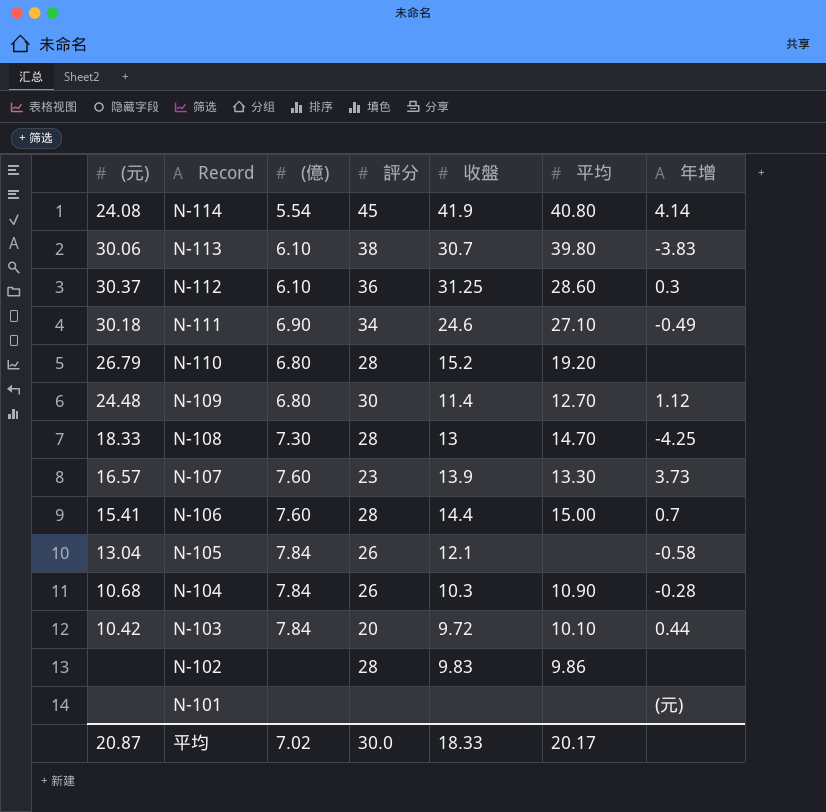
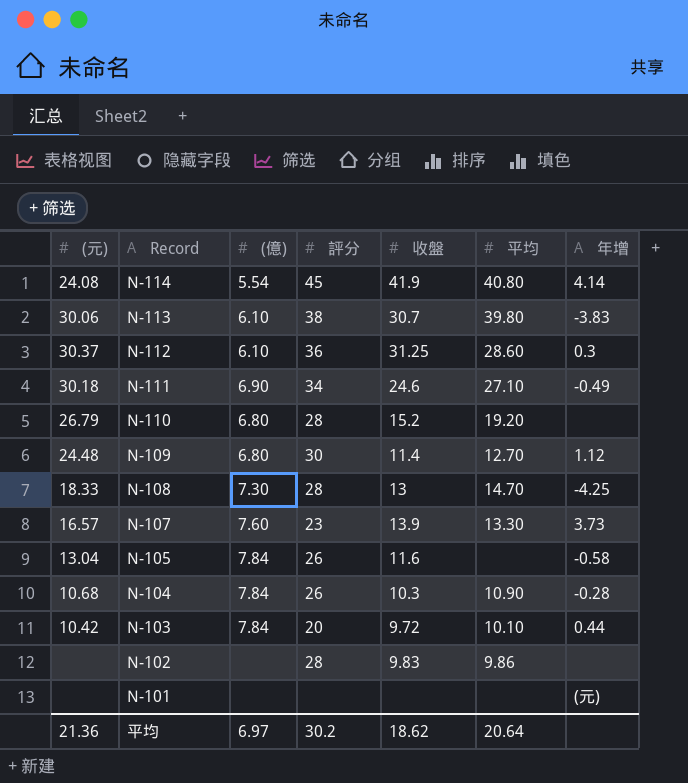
row N-106: 15.41 | 7.60 | 28 | 14.4 | 15.00 | 0.7 -> none
N-105 | 收盤: 12.1 -> 11.6
平均 | (元): 20.87 -> 21.36
平均 | (億): 7.02 -> 6.97
平均 | 評分: 30.0 -> 30.2
平均 | 收盤: 18.33 -> 18.62
平均 | 平均: 20.17 -> 20.64

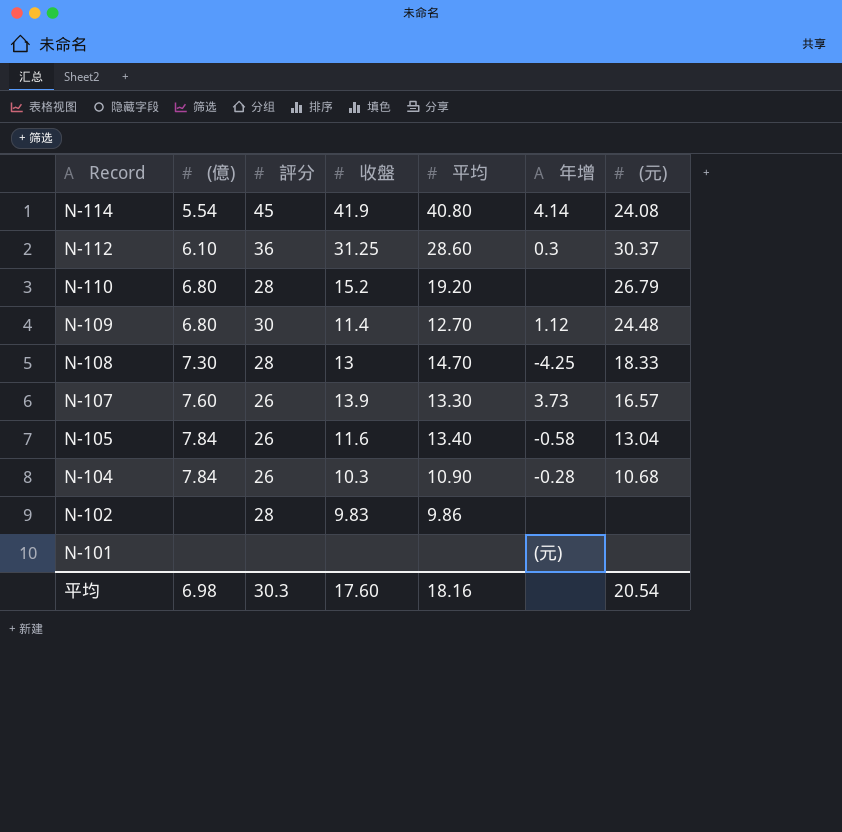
column (元) | position: 1 -> 7
row N-113: 30.06 | 6.10 | 38 | 30.7 | 39.80 | -3.83 -> none
row N-111: 30.18 | 6.90 | 34 | 24.6 | 27.10 | -0.49 -> none
row N-103: 10.42 | 7.84 | 20 | 9.72 | 10.10 | 0.44 -> none
N-107 | 評分: 23 -> 26
N-105 | 平均: none -> 13.40
平均 | (億): 6.97 -> 6.98
平均 | 評分: 30.2 -> 30.3
平均 | 收盤: 18.62 -> 17.60
平均 | 平均: 20.64 -> 18.16
平均 | (元): 21.36 -> 20.54

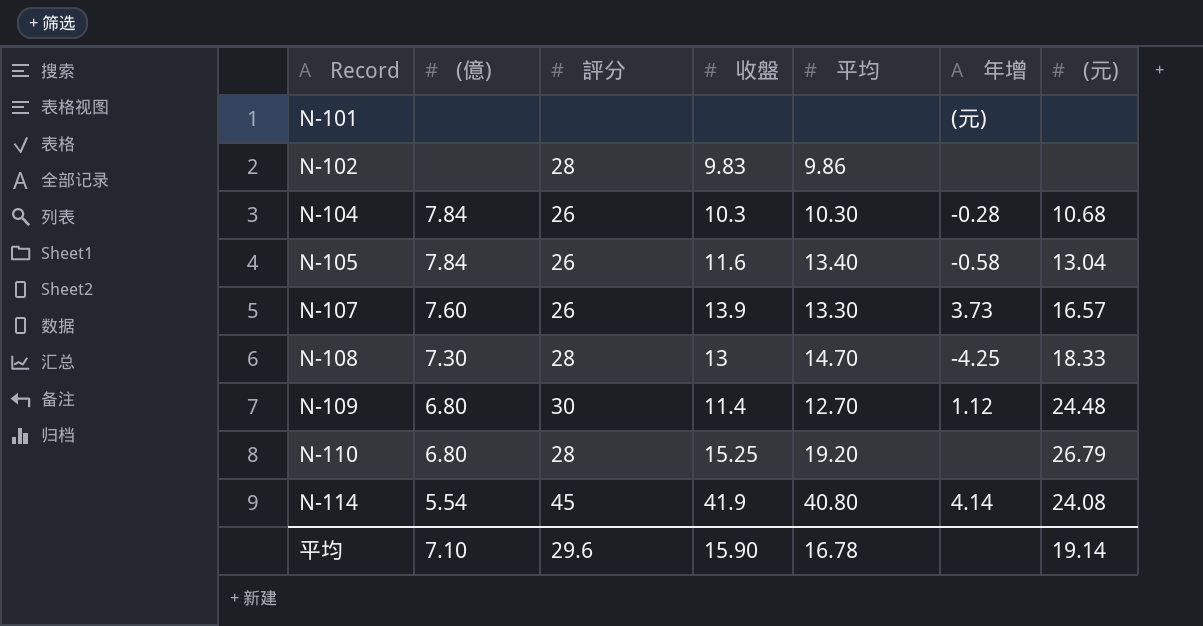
row order: Record descending -> Record ascending
row N-112: 6.10 | 36 | 31.25 | 28.60 | 0.3 | 30.37 -> none
N-104 | 平均: 10.90 -> 10.30
N-110 | 收盤: 15.2 -> 15.25
平均 | (億): 6.98 -> 7.10
平均 | 評分: 30.3 -> 29.6
平均 | 收盤: 17.60 -> 15.90
平均 | 平均: 18.16 -> 16.78
平均 | (元): 20.54 -> 19.14

